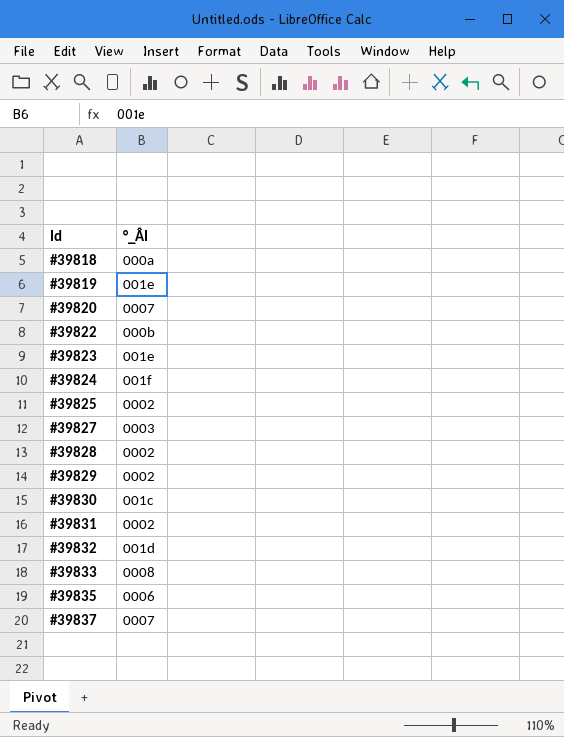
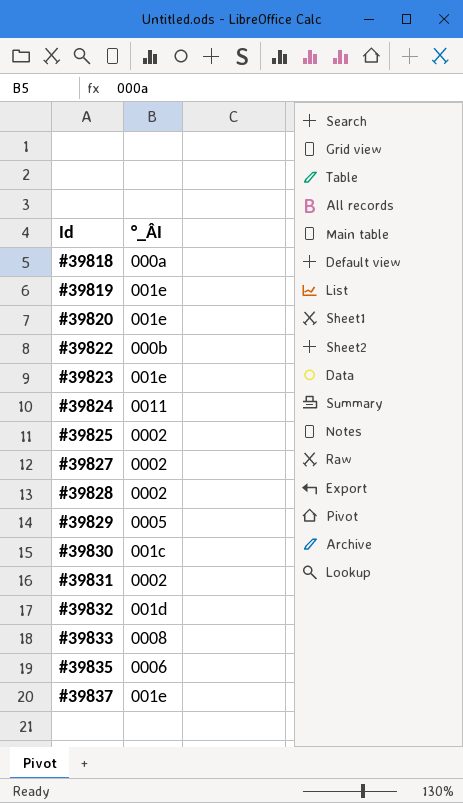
#39820 | °_ÂI: 0007 -> 001e
#39824 | °_ÂI: 001f -> 0011
#39827 | °_ÂI: 0003 -> 0002
#39829 | °_ÂI: 0002 -> 0005
#39837 | °_ÂI: 0007 -> 001e

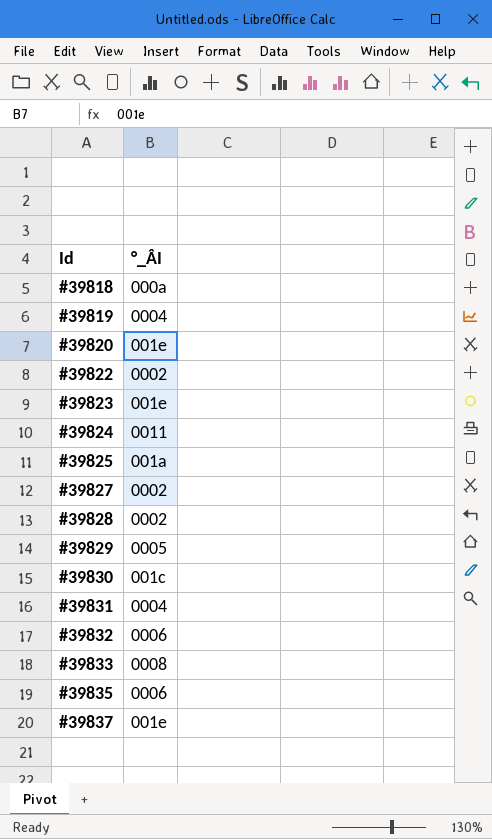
#39819 | °_ÂI: 001e -> 0004
#39822 | °_ÂI: 000b -> 0002
#39825 | °_ÂI: 0002 -> 001a
#39831 | °_ÂI: 0002 -> 0004
#39832 | °_ÂI: 001d -> 0006

